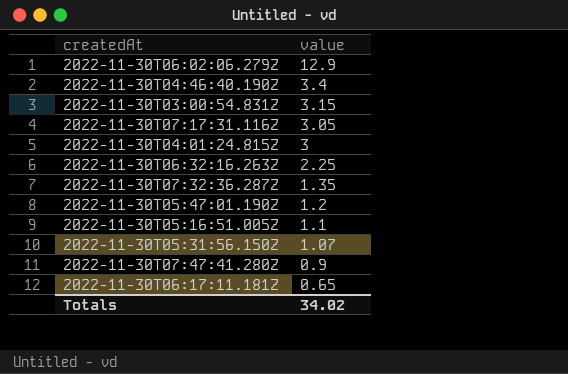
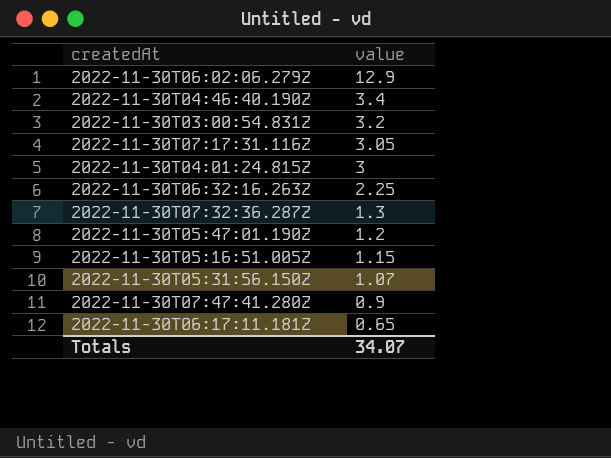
2022-11-30T03:00:54.831Z | value: 3.15 -> 3.2
2022-11-30T07:32:36.287Z | value: 1.35 -> 1.3
2022-11-30T05:16:51.005Z | value: 1.1 -> 1.15
Totals | value: 34.02 -> 34.07

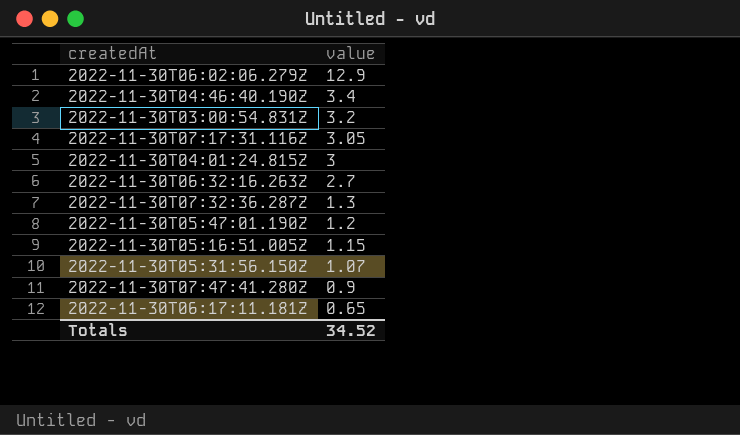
2022-11-30T06:32:16.263Z | value: 2.25 -> 2.7
Totals | value: 34.07 -> 34.52

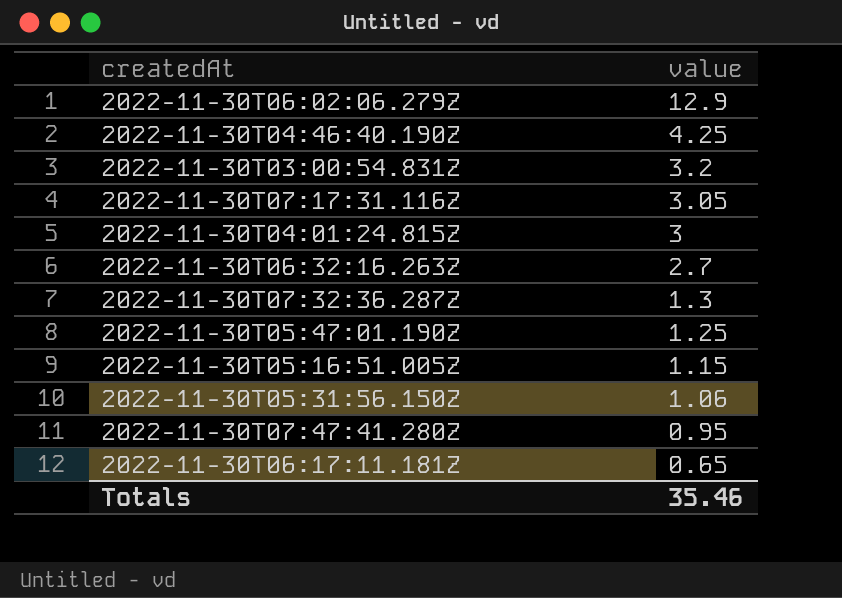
2022-11-30T04:46:40.190Z | value: 3.4 -> 4.25
2022-11-30T05:47:01.190Z | value: 1.2 -> 1.25
2022-11-30T05:31:56.150Z | value: 1.07 -> 1.06
2022-11-30T07:47:41.280Z | value: 0.9 -> 0.95
Totals | value: 34.52 -> 35.46

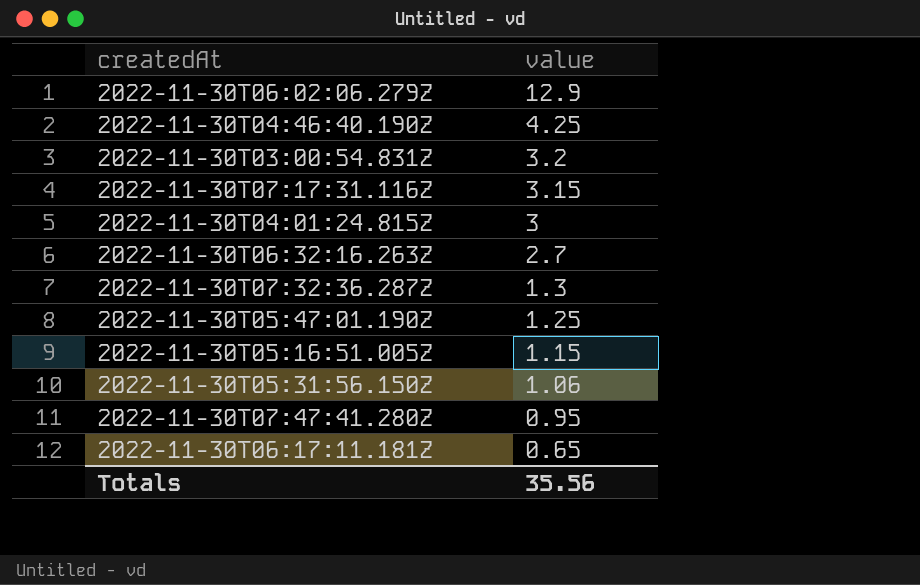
2022-11-30T07:17:31.116Z | value: 3.05 -> 3.15
Totals | value: 35.46 -> 35.56

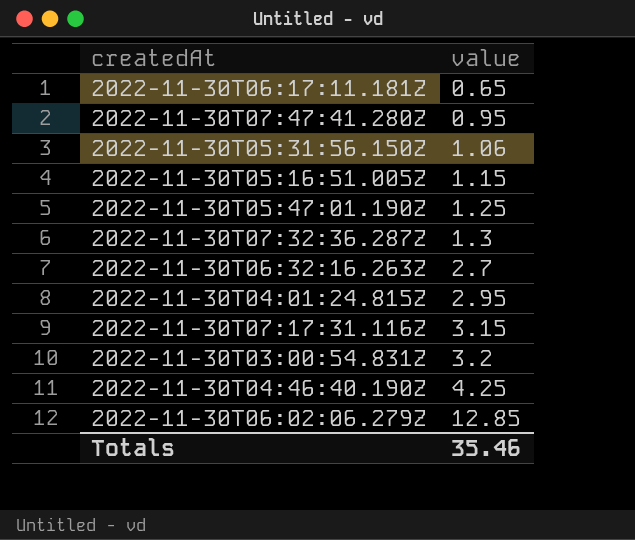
row order: value descending -> value ascending
2022-11-30T04:01:24.815Z | value: 3 -> 2.95
2022-11-30T06:02:06.279Z | value: 12.9 -> 12.85
Totals | value: 35.56 -> 35.46

